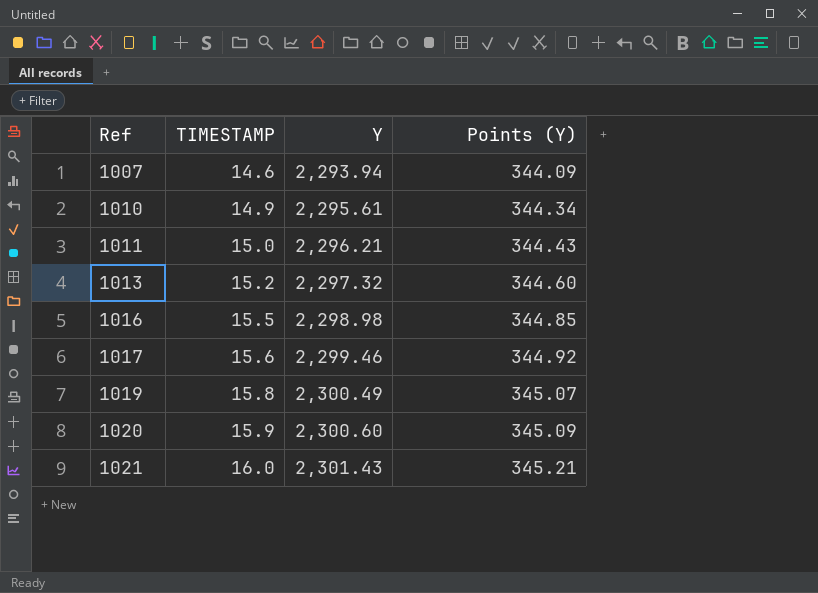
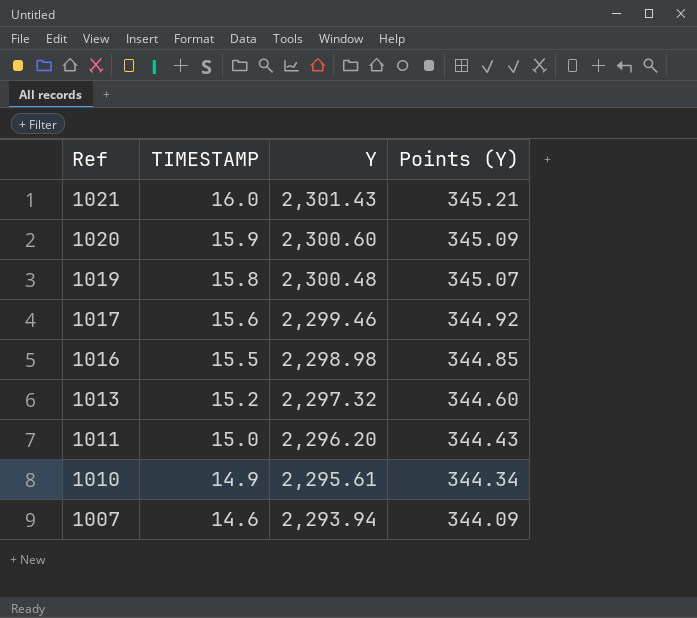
row order: Ref ascending -> Ref descending
1019 | Y: 2,300.49 -> 2,300.48
1011 | Y: 2,296.21 -> 2,296.20

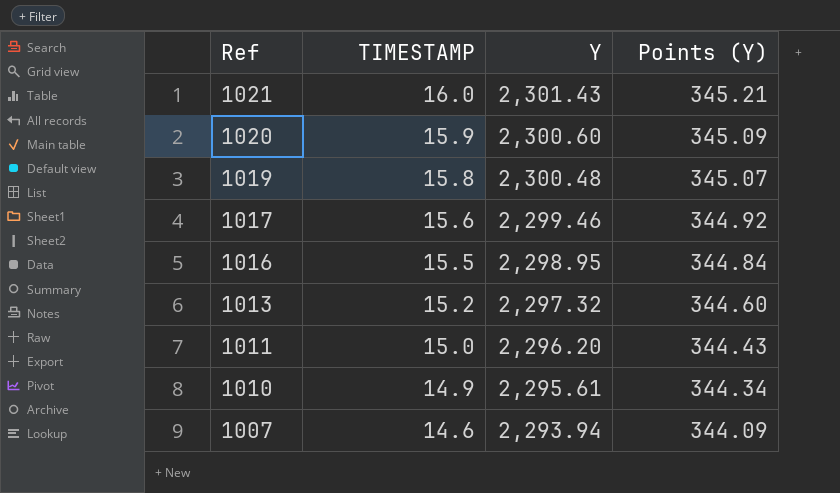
1016 | Y: 2,298.98 -> 2,298.95
1016 | Points (Y): 344.85 -> 344.84

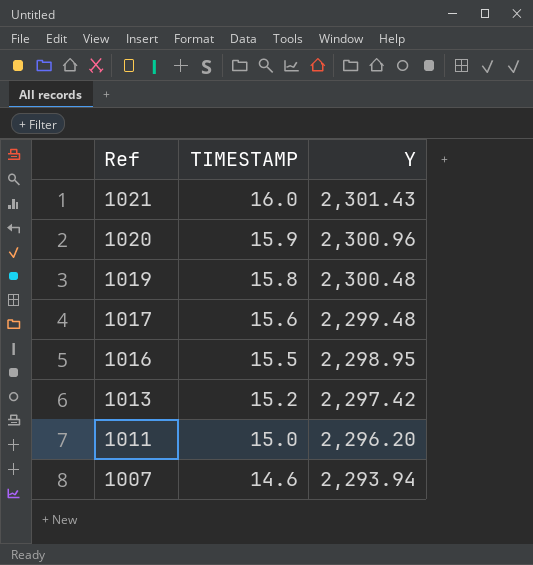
column Points (Y) | formula: [Y] * 0.15 -> none
row 1010: 14.9 | 2,295.61 | 344.34 -> none
1020 | Y: 2,300.60 -> 2,300.96
1017 | Y: 2,299.46 -> 2,299.48
1013 | Y: 2,297.32 -> 2,297.42

